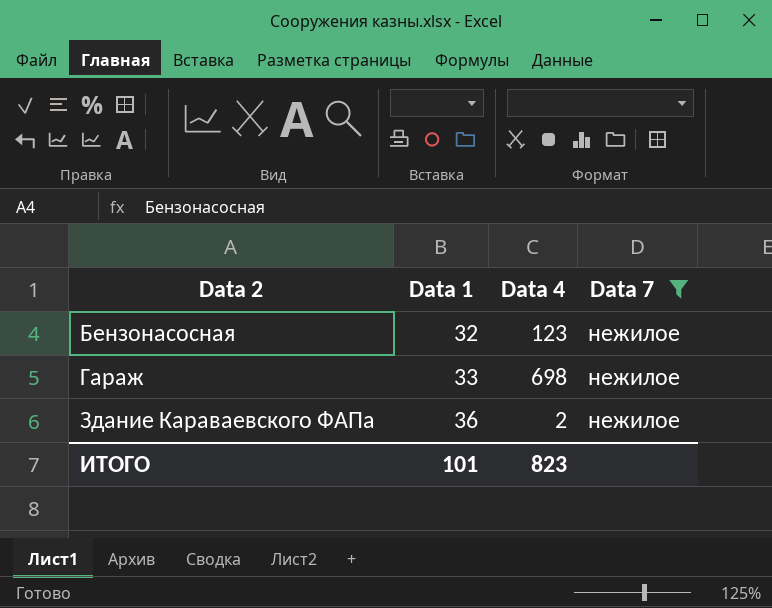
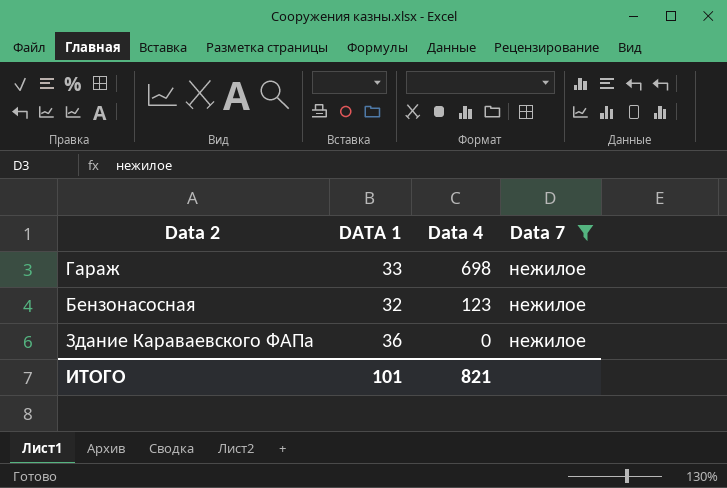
row order: Data 2 ascending -> Data 4 descending
column name: Data 1 -> DATA 1
Здание Караваевского ФАПа | Data 4: 2 -> 0
ИТОГО | Data 4: 823 -> 821

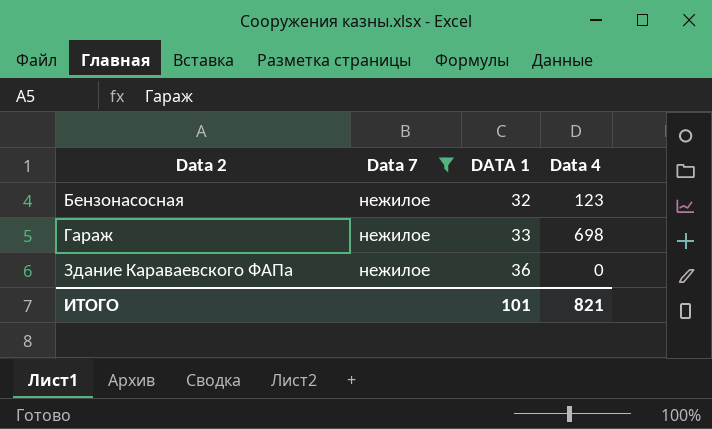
row order: Data 4 descending -> Data 2 ascending
column Data 7 | position: 4 -> 2

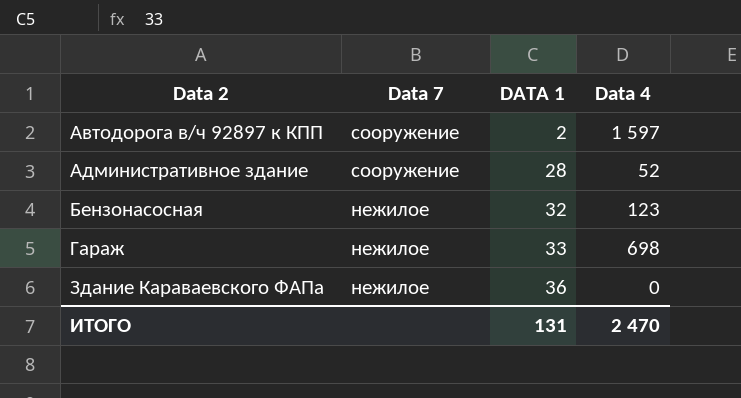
filter: Data 7 = нежилое -> none
ИТОГО | DATA 1: 101 -> 131
ИТОГО | Data 4: 821 -> 2 470

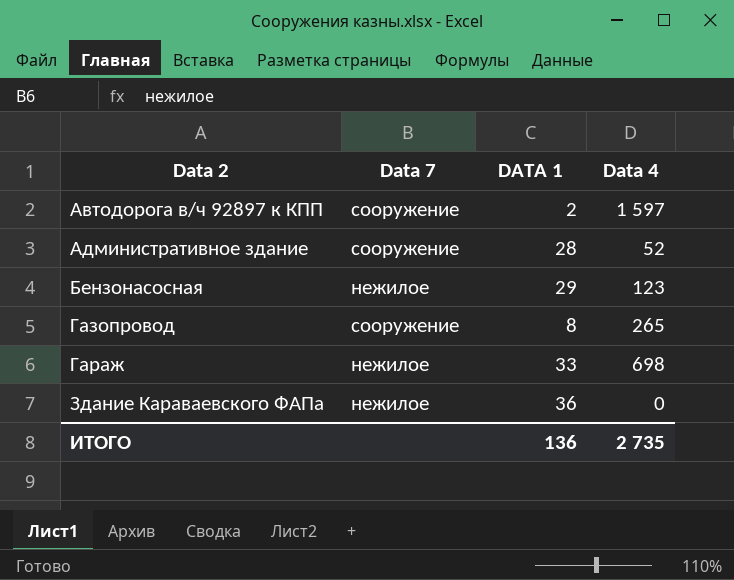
Бензонасосная | DATA 1: 32 -> 29
row Газопровод: none -> сооружение | 8 | 265
ИТОГО | DATA 1: 131 -> 136
ИТОГО | Data 4: 2 470 -> 2 735

